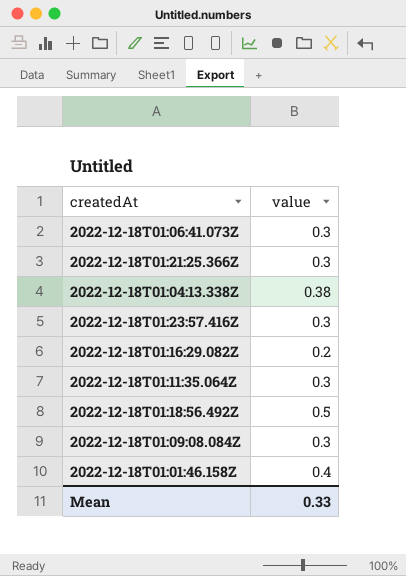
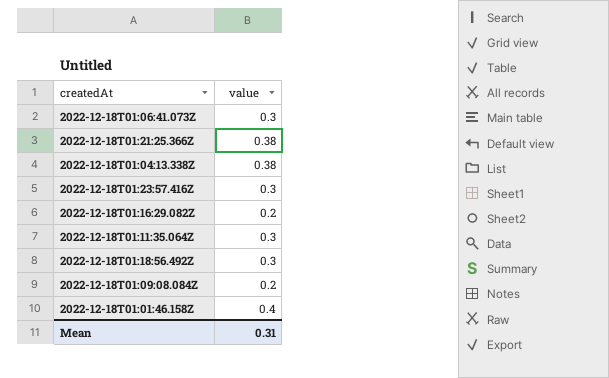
2022-12-18T01:21:25.366Z | value: 0.3 -> 0.38
2022-12-18T01:18:56.492Z | value: 0.5 -> 0.3
2022-12-18T01:09:08.084Z | value: 0.3 -> 0.2
Mean | value: 0.33 -> 0.31

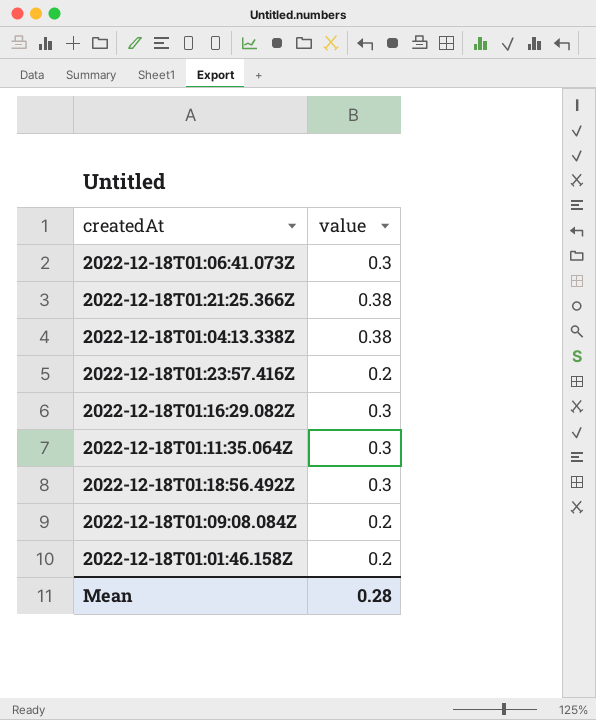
2022-12-18T01:23:57.416Z | value: 0.3 -> 0.2
2022-12-18T01:16:29.082Z | value: 0.2 -> 0.3
2022-12-18T01:01:46.158Z | value: 0.4 -> 0.2
Mean | value: 0.31 -> 0.28

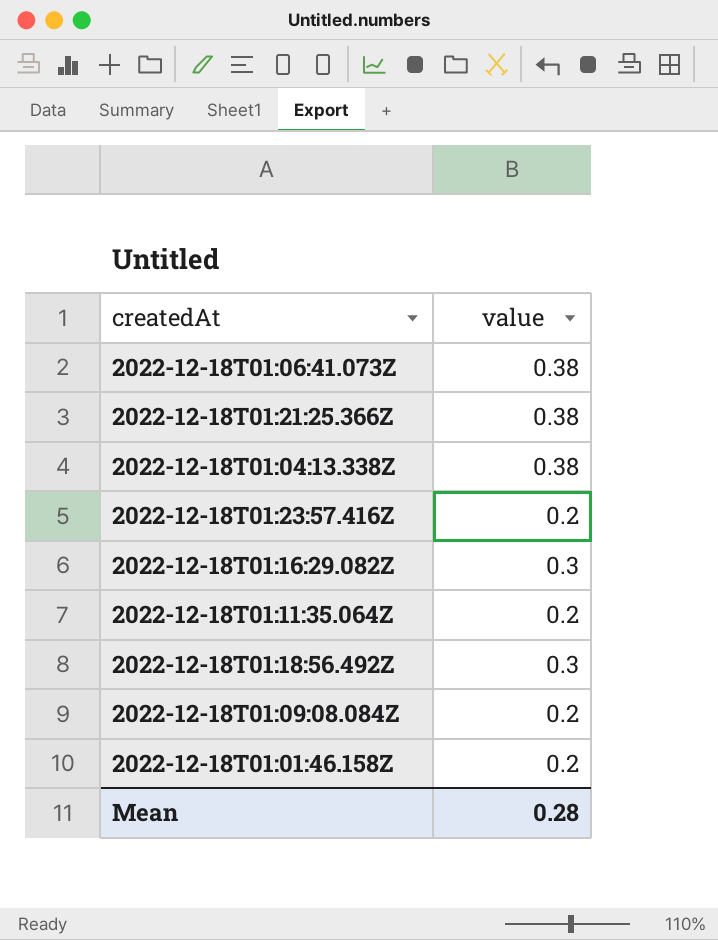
2022-12-18T01:06:41.073Z | value: 0.3 -> 0.38
2022-12-18T01:11:35.064Z | value: 0.3 -> 0.2

